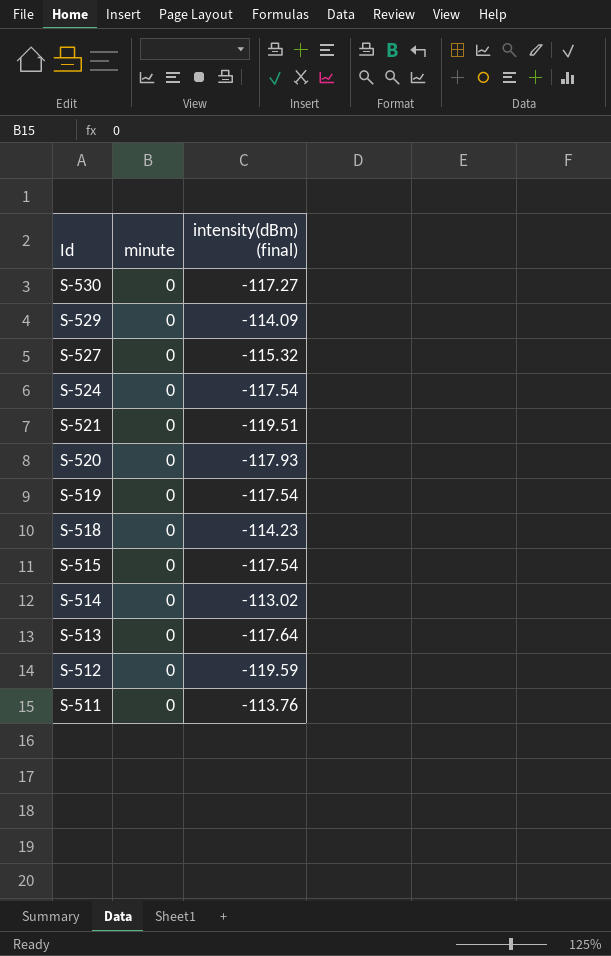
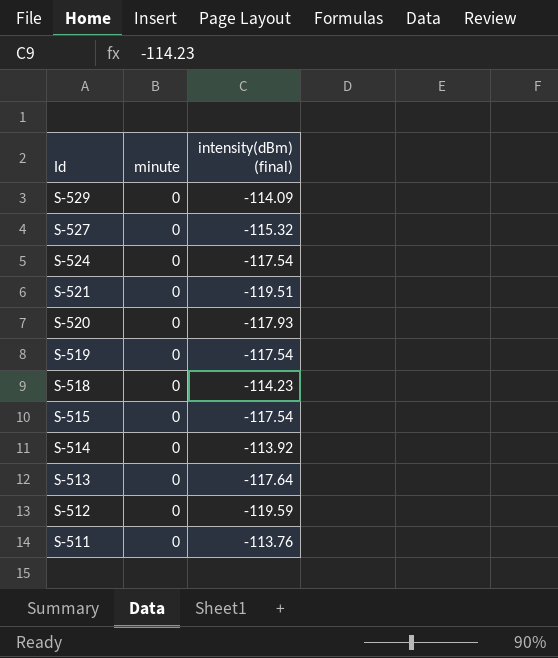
row S-530: 0 | -117.27 -> none
S-514 | intensity(dBm) (final): -113.02 -> -113.92

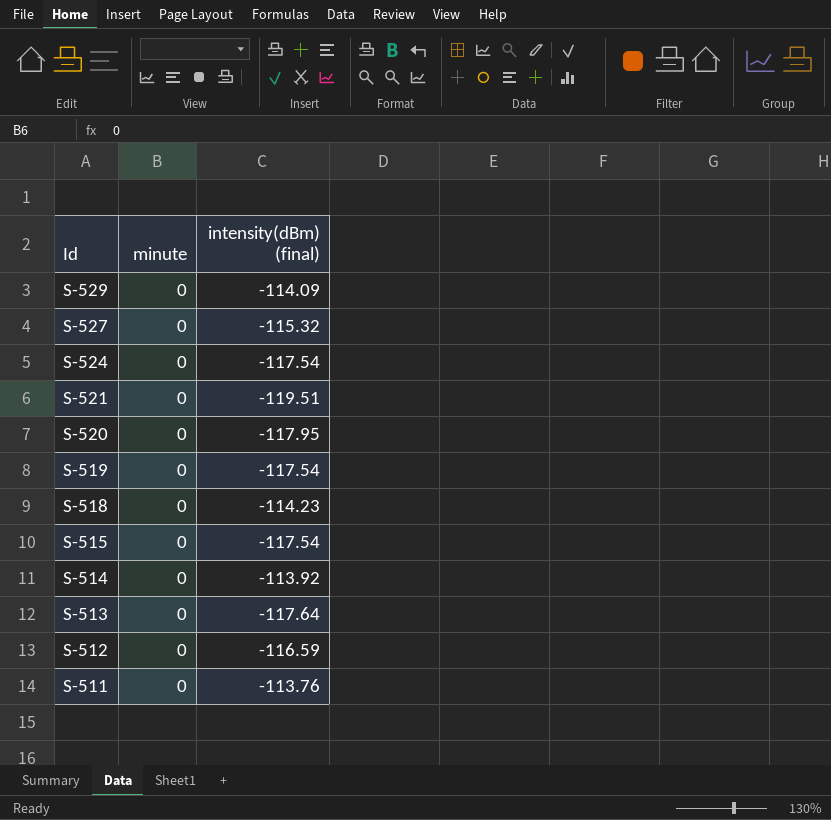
S-520 | intensity(dBm) (final): -117.93 -> -117.95
S-512 | intensity(dBm) (final): -119.59 -> -116.59

